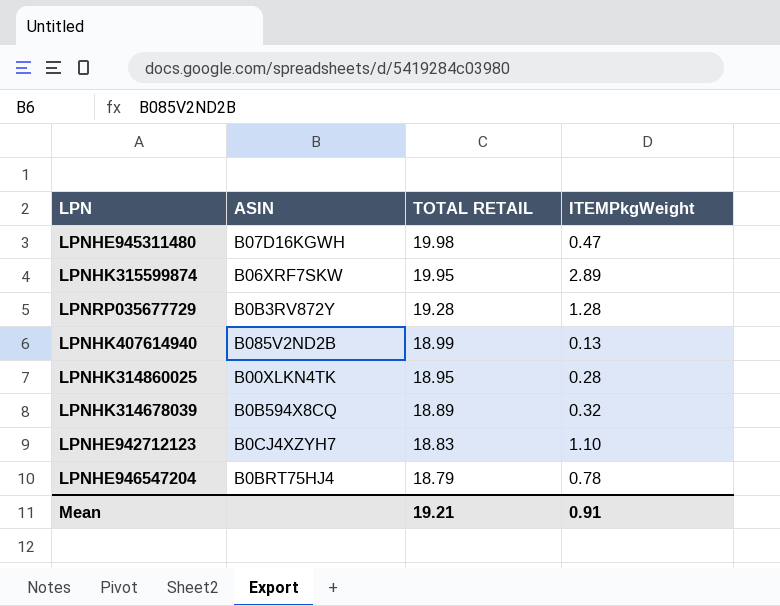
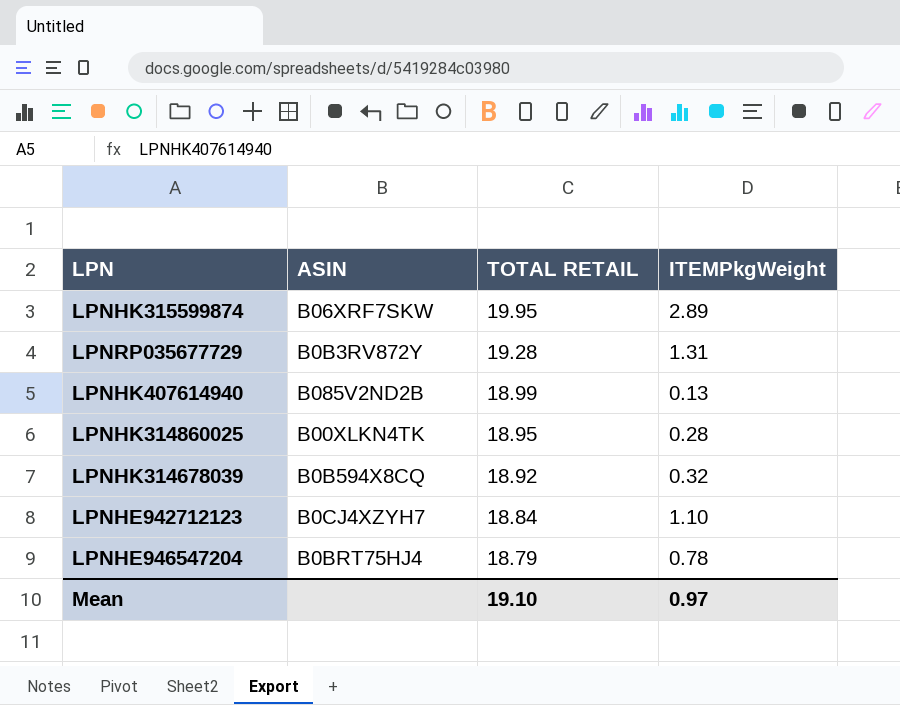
row LPNHE945311480: B07D16KGWH | 19.98 | 0.47 -> none
LPNRP035677729 | ITEMPkgWeight: 1.28 -> 1.31
LPNHK314678039 | TOTAL RETAIL: 18.89 -> 18.92
LPNHE942712123 | TOTAL RETAIL: 18.83 -> 18.84
Mean | TOTAL RETAIL: 19.21 -> 19.10
Mean | ITEMPkgWeight: 0.91 -> 0.97

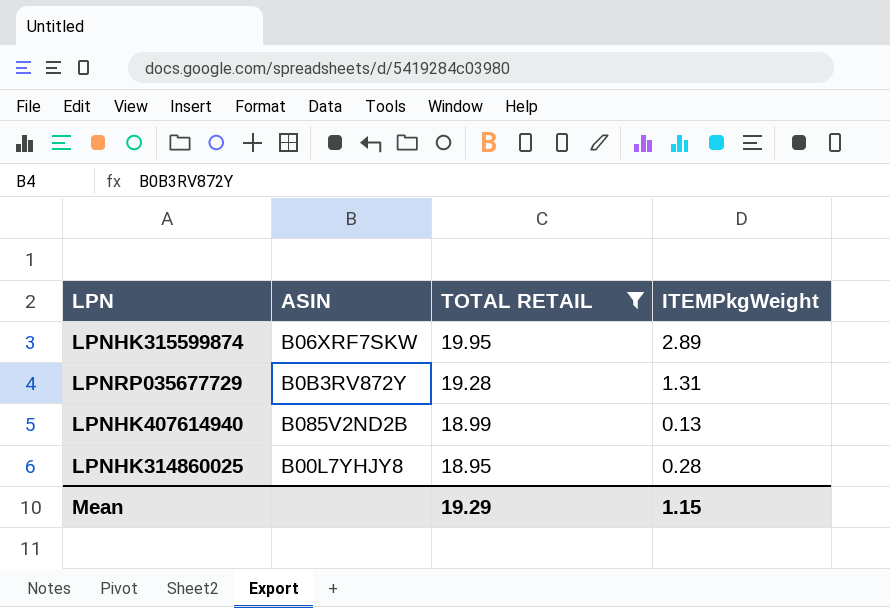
filter: none -> TOTAL RETAIL >= 18.95
LPNHK314860025 | ASIN: B00XLKN4TK -> B00L7YHJY8
Mean | TOTAL RETAIL: 19.10 -> 19.29
Mean | ITEMPkgWeight: 0.97 -> 1.15

